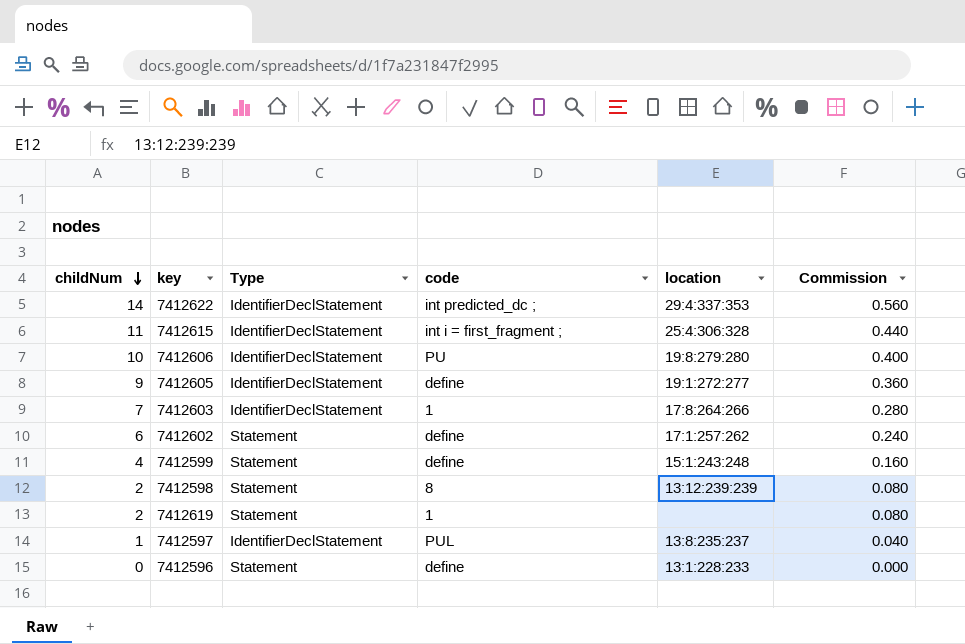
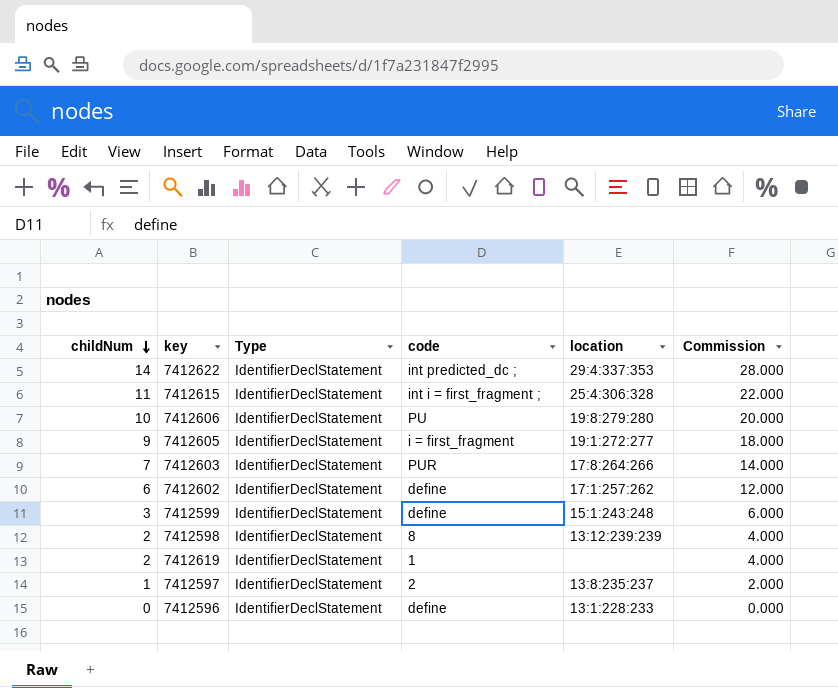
column Commission | formula: [childNum] * 0.04 -> [childNum] * 2
7412605 | code: define -> i = first_fragment
7412603 | code: 1 -> PUR
7412602 | Type: Statement -> IdentifierDeclStatement
7412599 | childNum: 4 -> 3
7412599 | Type: Statement -> IdentifierDeclStatement
7412598 | Type: Statement -> IdentifierDeclStatement
7412619 | Type: Statement -> IdentifierDeclStatement
7412597 | code: PUL -> 2
7412596 | Type: Statement -> IdentifierDeclStatement

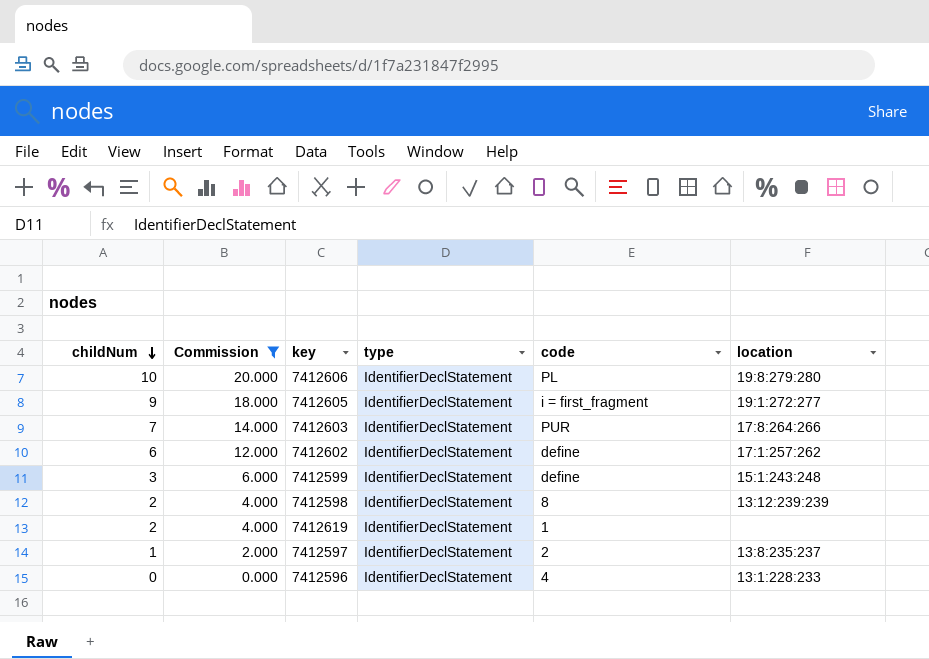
filter: none -> Commission <= 20.000
column Commission | position: 6 -> 2
column name: Type -> type
7412606 | code: PU -> PL
7412596 | code: define -> 4

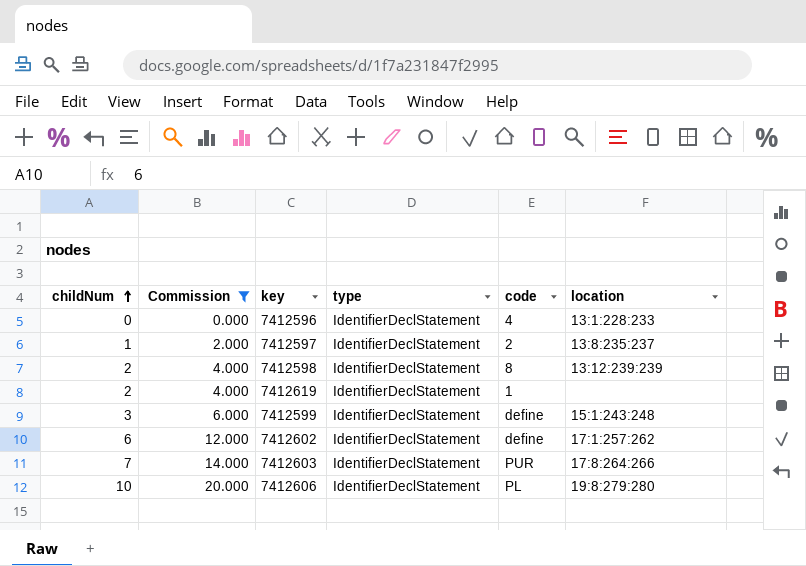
row order: childNum descending -> childNum ascending
row 7412605: 9 | 18.000 | IdentifierDeclStatement | i = first_fragment | 19:1:272:277 -> none

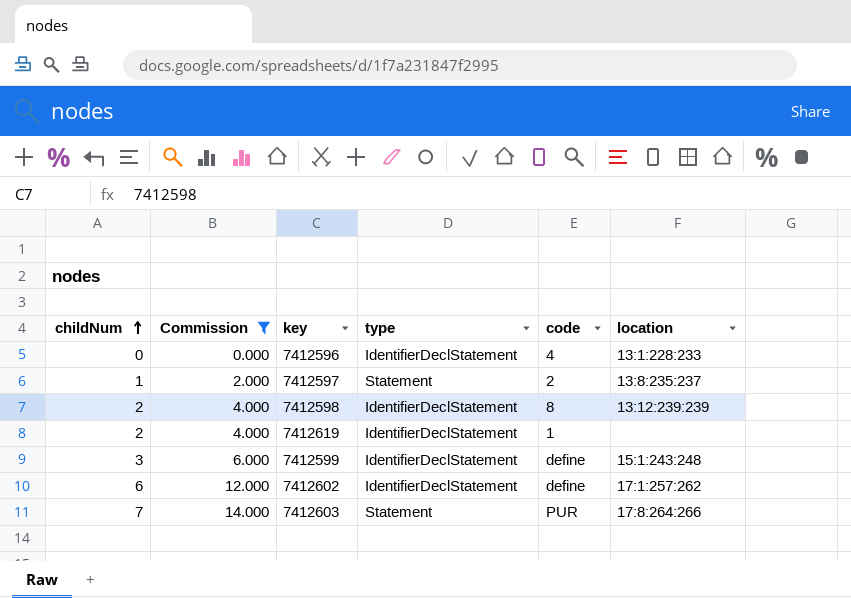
row 7412606: 10 | 20.000 | IdentifierDeclStatement | PL | 19:8:279:280 -> none
7412597 | type: IdentifierDeclStatement -> Statement
7412603 | type: IdentifierDeclStatement -> Statement

